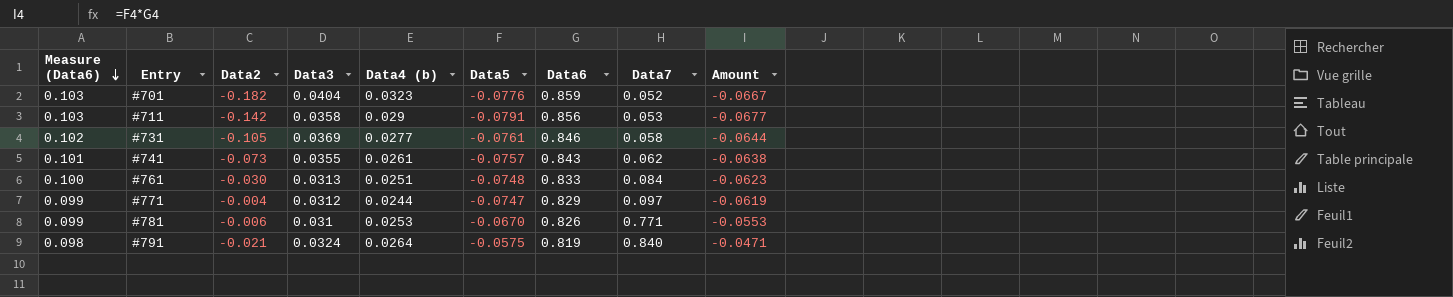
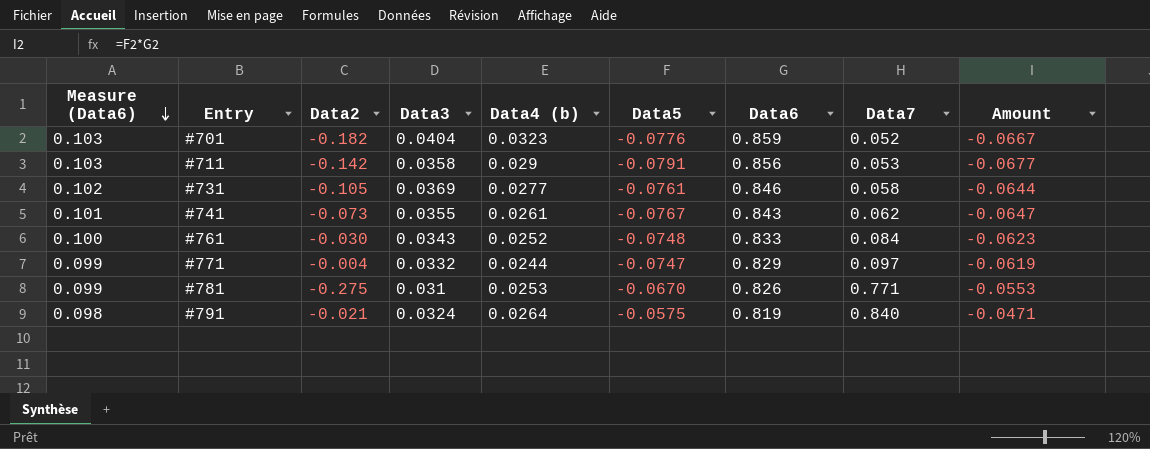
#741 | Data5: -0.0757 -> -0.0767
#741 | Amount: -0.0638 -> -0.0647
#761 | Data3: 0.0313 -> 0.0343
#761 | Data4 (b): 0.0251 -> 0.0252
#771 | Data3: 0.0312 -> 0.0332
#781 | Data2: -0.006 -> -0.275

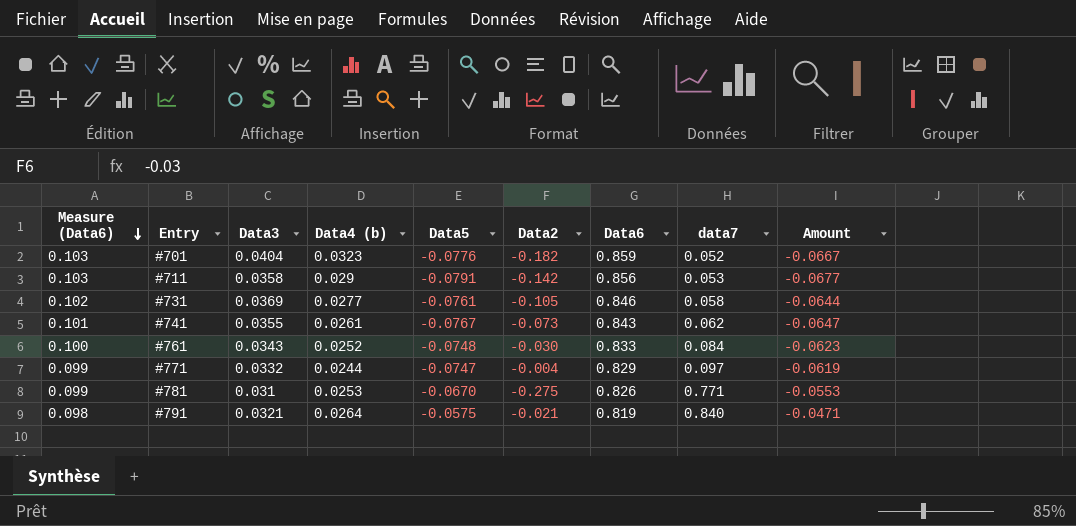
column Data2 | position: 3 -> 6
column name: Data7 -> data7
#791 | Data3: 0.0324 -> 0.0321

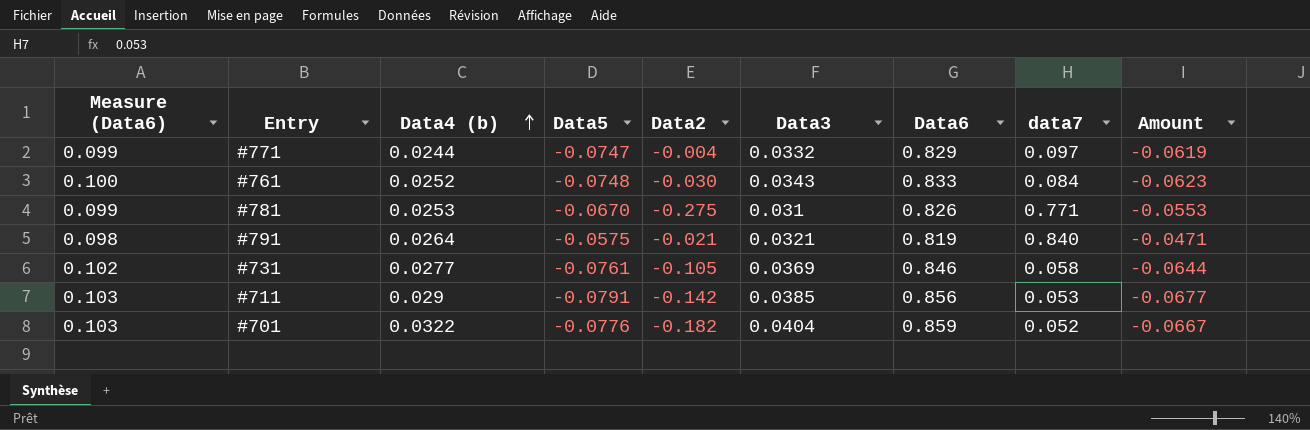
row order: Measure (Data6) descending -> Data4 (b) ascending
column Data3 | position: 3 -> 6
row #741: 0.101 | 0.0355 | 0.0261 | -0.0767 | -0.073 | 0.843 | 0.062 | -0.0647 -> none
#711 | Data3: 0.0358 -> 0.0385
#701 | Data4 (b): 0.0323 -> 0.0322

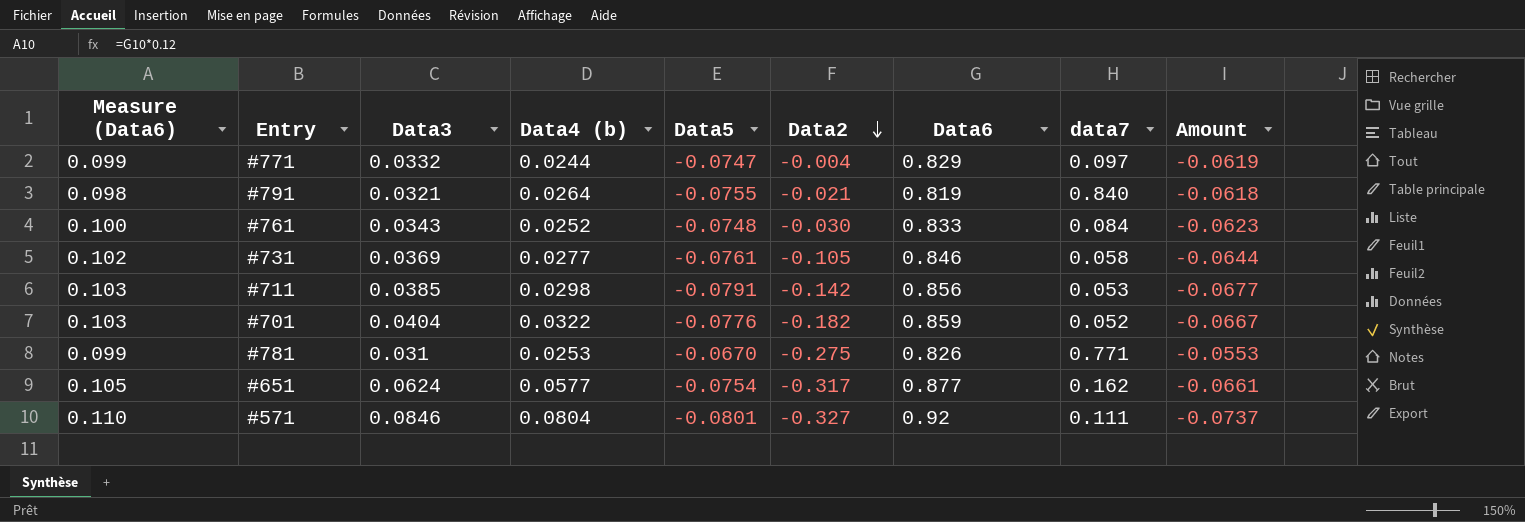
row order: Data4 (b) ascending -> Data2 descending
column Data3 | position: 6 -> 3
#791 | Data5: -0.0575 -> -0.0755
#791 | Amount: -0.0471 -> -0.0618
#711 | Data4 (b): 0.029 -> 0.0298
row #651: none -> 0.105 | 0.0624 | 0.0577 | -0.0754 | -0.317 | 0.877 | 0.162 | -0.0661
row #571: none -> 0.110 | 0.0846 | 0.0804 | -0.0801 | -0.327 | 0.92 | 0.111 | -0.0737

